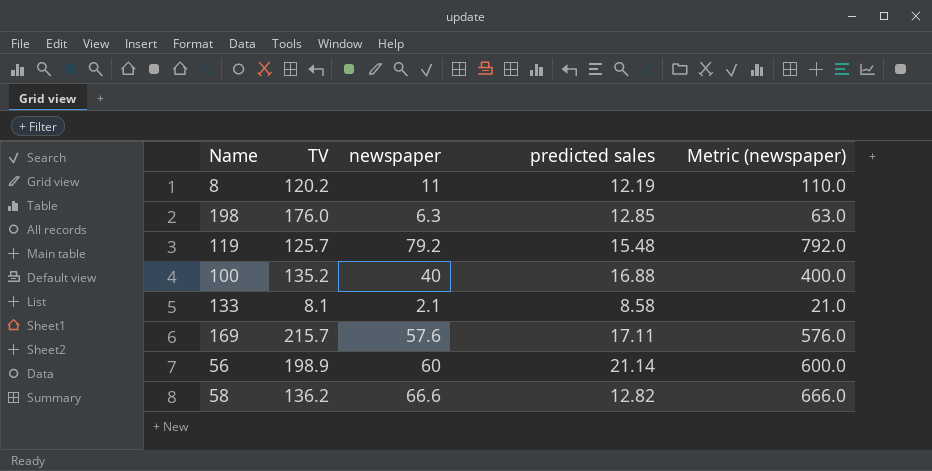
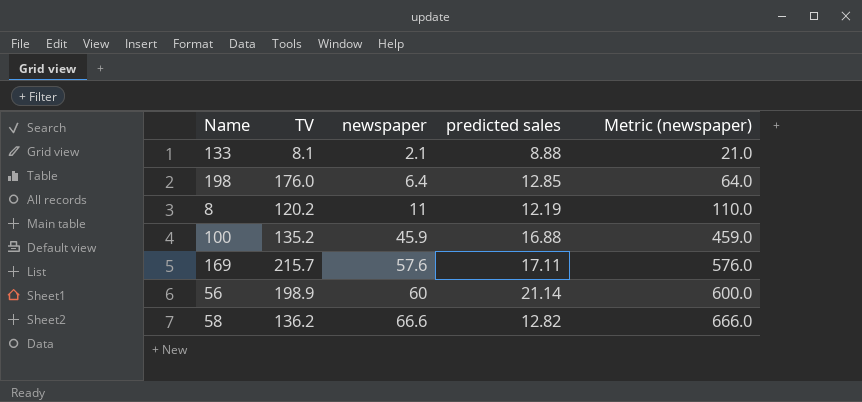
row order: none -> newspaper ascending
row 119: 125.7 | 79.2 | 15.48 | 792.0 -> none
133 | predicted sales: 8.58 -> 8.88
198 | newspaper: 6.3 -> 6.4
198 | Metric (newspaper): 63.0 -> 64.0
100 | newspaper: 40 -> 45.9
100 | Metric (newspaper): 400.0 -> 459.0

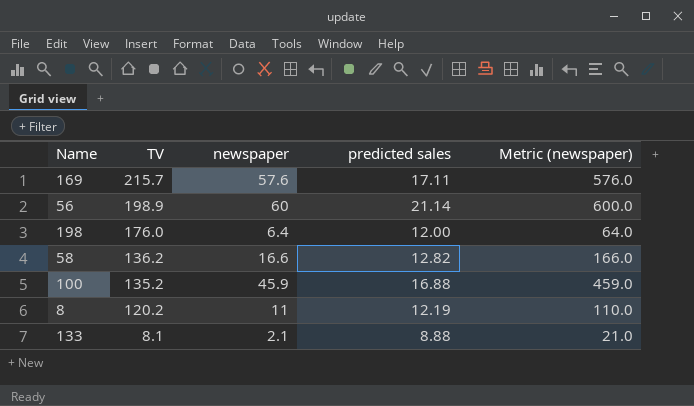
row order: newspaper ascending -> TV descending
198 | predicted sales: 12.85 -> 12.00
58 | newspaper: 66.6 -> 16.6
58 | Metric (newspaper): 666.0 -> 166.0

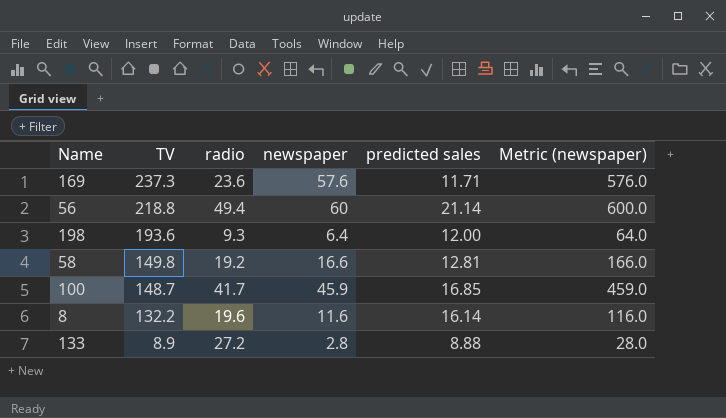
column radio | position: none -> 3
169 | TV: 215.7 -> 237.3
169 | predicted sales: 17.11 -> 11.71
56 | TV: 198.9 -> 218.8
198 | TV: 176.0 -> 193.6
58 | TV: 136.2 -> 149.8
58 | predicted sales: 12.82 -> 12.81
100 | TV: 135.2 -> 148.7
100 | predicted sales: 16.88 -> 16.85
8 | TV: 120.2 -> 132.2
8 | newspaper: 11 -> 11.6
8 | predicted sales: 12.19 -> 16.14
8 | Metric (newspaper): 110.0 -> 116.0
133 | TV: 8.1 -> 8.9
133 | newspaper: 2.1 -> 2.8
133 | Metric (newspaper): 21.0 -> 28.0

